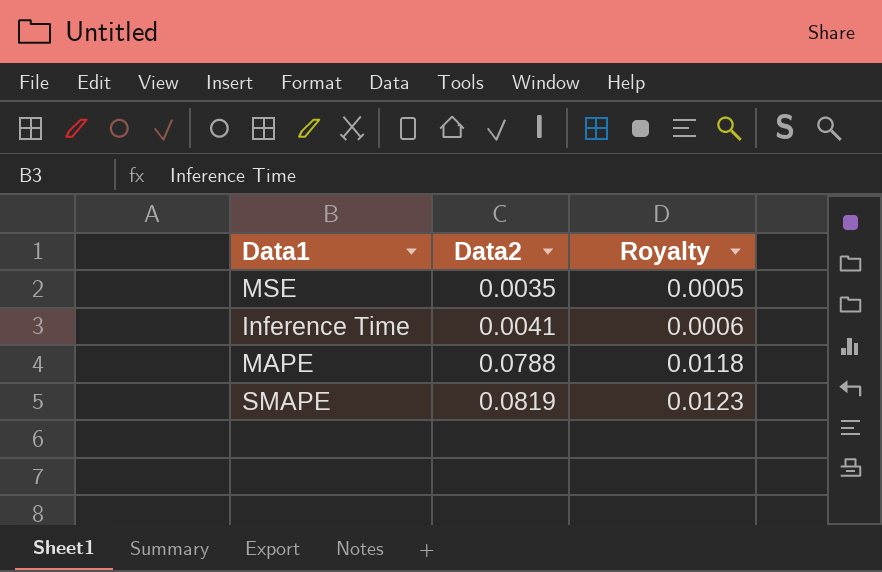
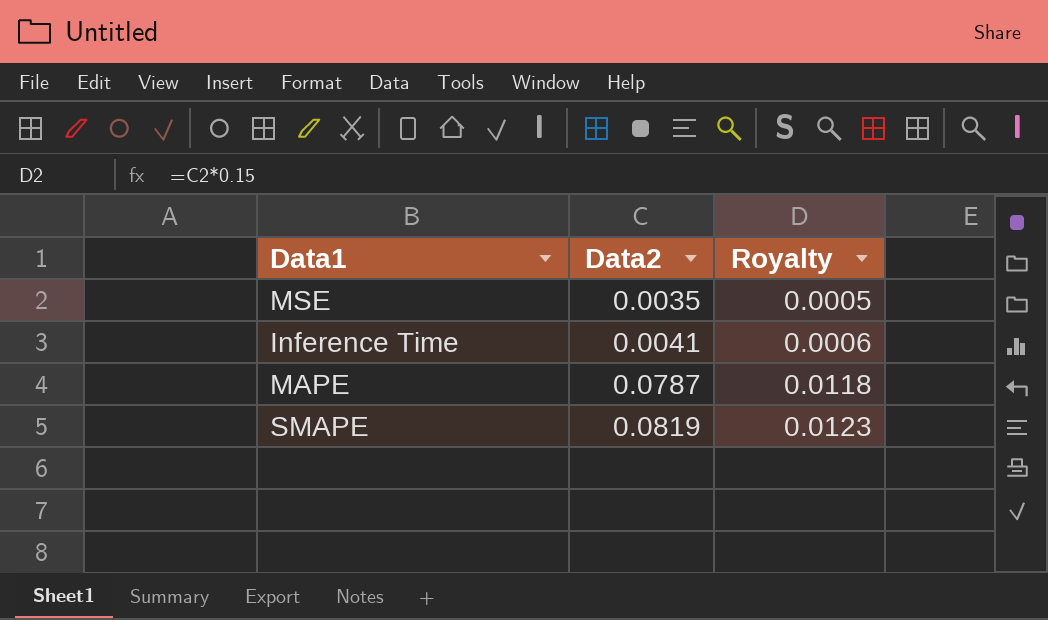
MAPE | Data2: 0.0788 -> 0.0787

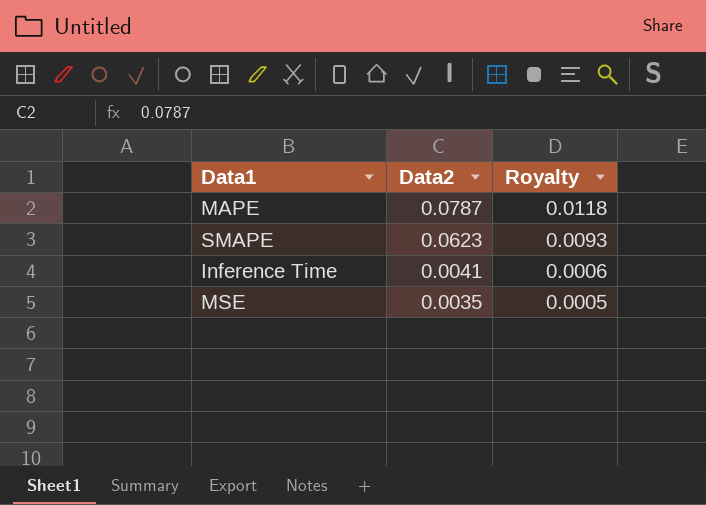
row order: Data2 ascending -> Data2 descending
SMAPE | Data2: 0.0819 -> 0.0623
SMAPE | Royalty: 0.0123 -> 0.0093

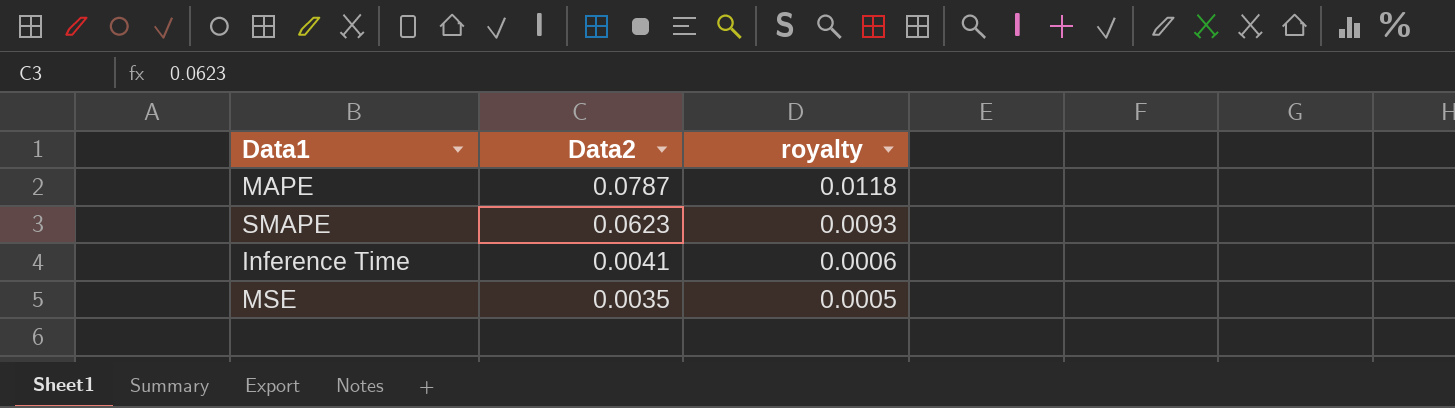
column name: Royalty -> royalty

